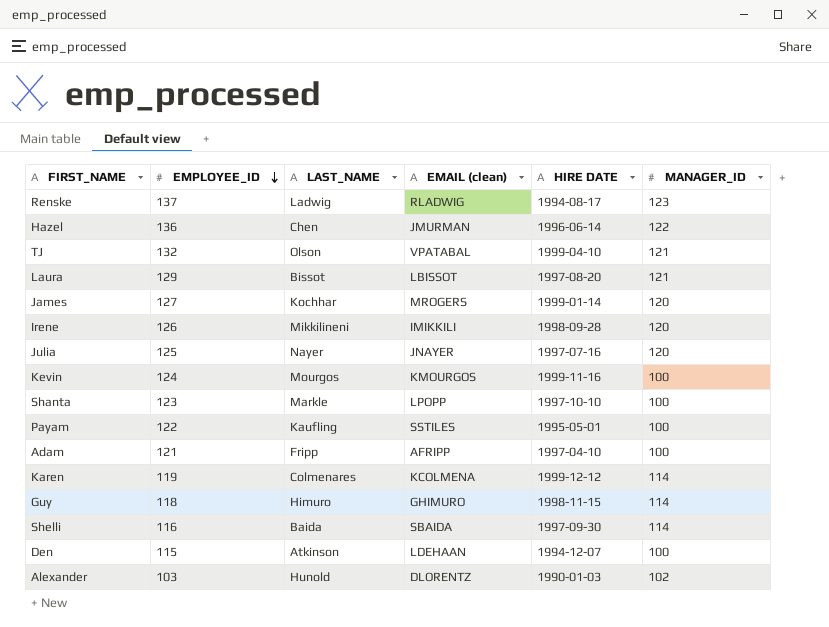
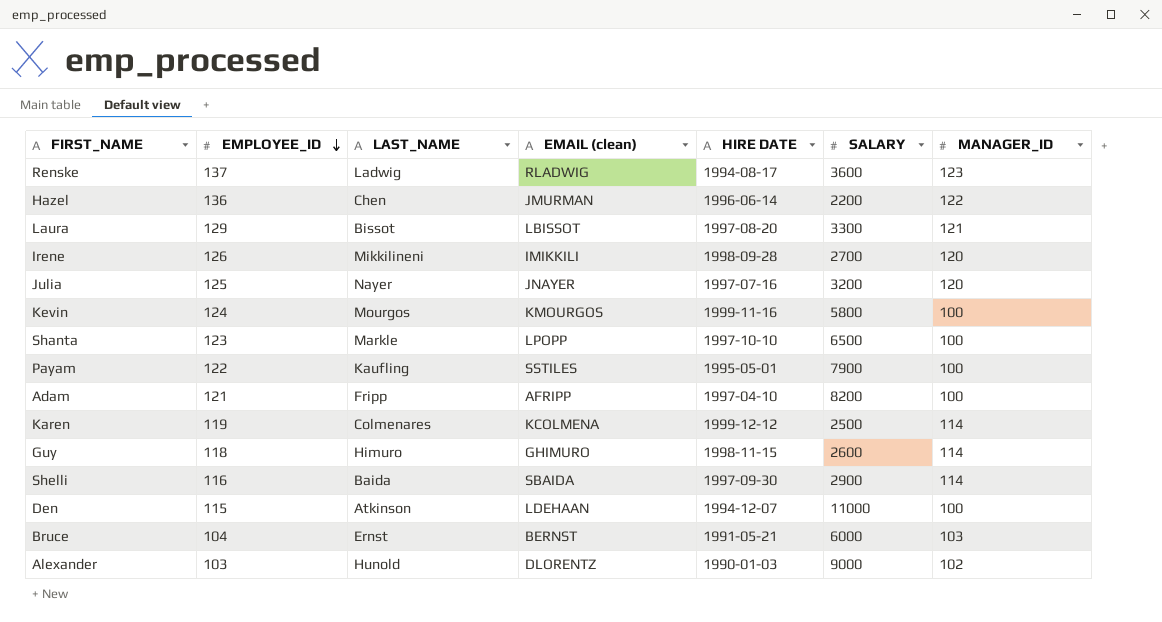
column SALARY | position: none -> 6
row TJ: 132 | Olson | VPATABAL | 1999-04-10 | 121 -> none
row James: 127 | Kochhar | MROGERS | 1999-01-14 | 120 -> none
row Bruce: none -> 104 | Ernst | BERNST | 1991-05-21 | 6000 | 103

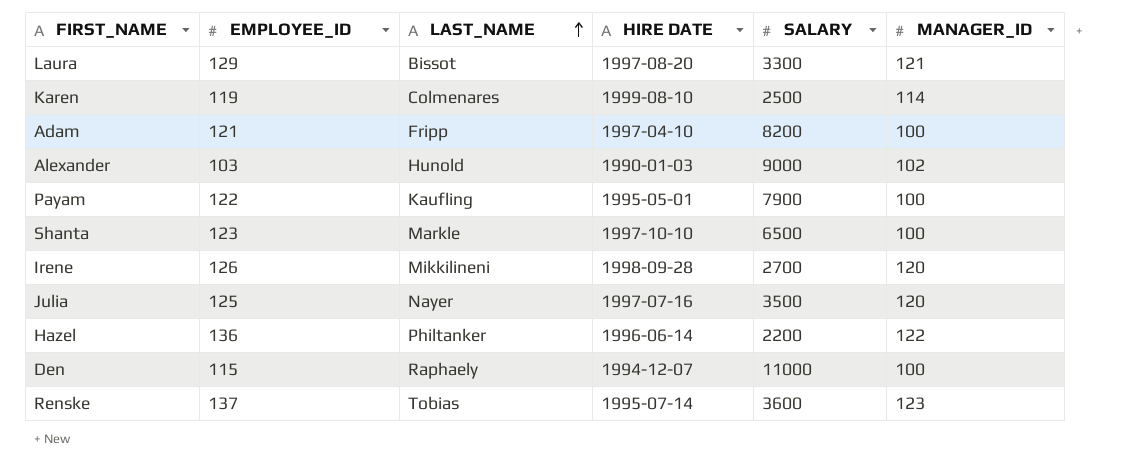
row order: EMPLOYEE_ID descending -> LAST_NAME ascending
column EMAIL (clean) | position: 4 -> none
row Kevin: 124 | Mourgos | KMOURGOS | 1999-11-16 | 5800 | 100 -> none
row Guy: 118 | Himuro | GHIMURO | 1998-11-15 | 2600 | 114 -> none
row Shelli: 116 | Baida | SBAIDA | 1997-09-30 | 2900 | 114 -> none
row Bruce: 104 | Ernst | BERNST | 1991-05-21 | 6000 | 103 -> none
Karen | HIRE DATE: 1999-12-12 -> 1999-08-10
Julia | SALARY: 3200 -> 3500
Hazel | LAST_NAME: Chen -> Philtanker
Den | LAST_NAME: Atkinson -> Raphaely
Renske | LAST_NAME: Ladwig -> Tobias
Renske | HIRE DATE: 1994-08-17 -> 1995-07-14

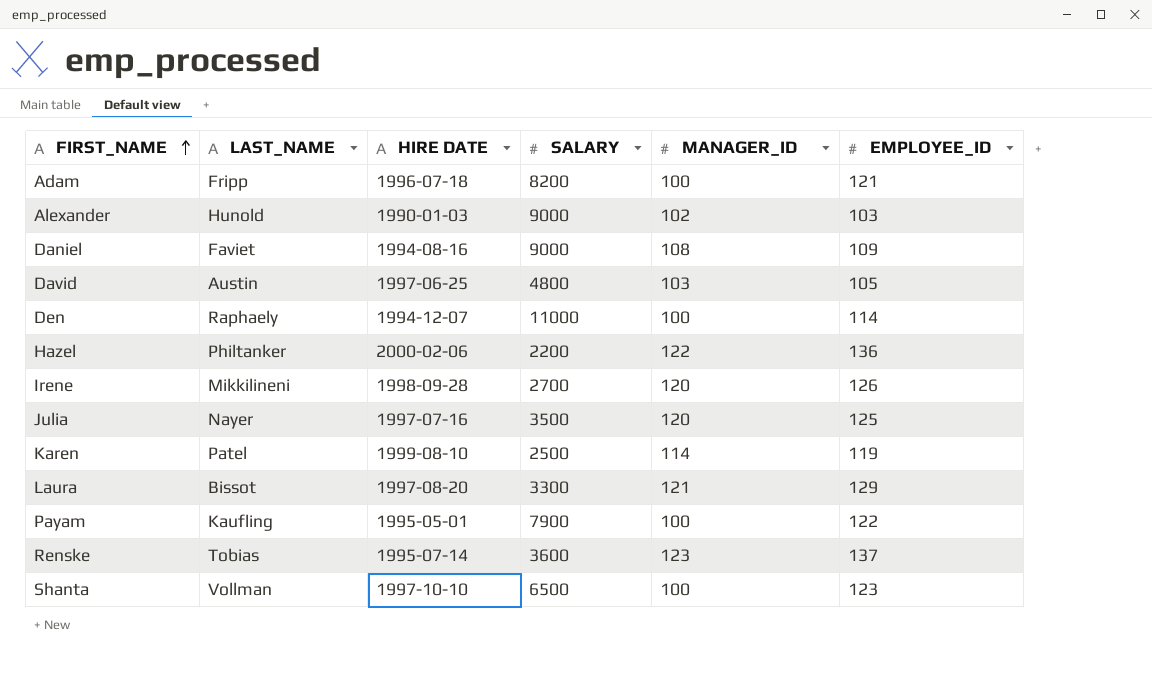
row order: LAST_NAME ascending -> FIRST_NAME ascending
column EMPLOYEE_ID | position: 2 -> 6
Adam | HIRE DATE: 1997-04-10 -> 1996-07-18
row Daniel: none -> Faviet | 1994-08-16 | 9000 | 108 | 109
row David: none -> Austin | 1997-06-25 | 4800 | 103 | 105
Den | EMPLOYEE_ID: 115 -> 114
Hazel | HIRE DATE: 1996-06-14 -> 2000-02-06
Karen | LAST_NAME: Colmenares -> Patel
Shanta | LAST_NAME: Markle -> Vollman

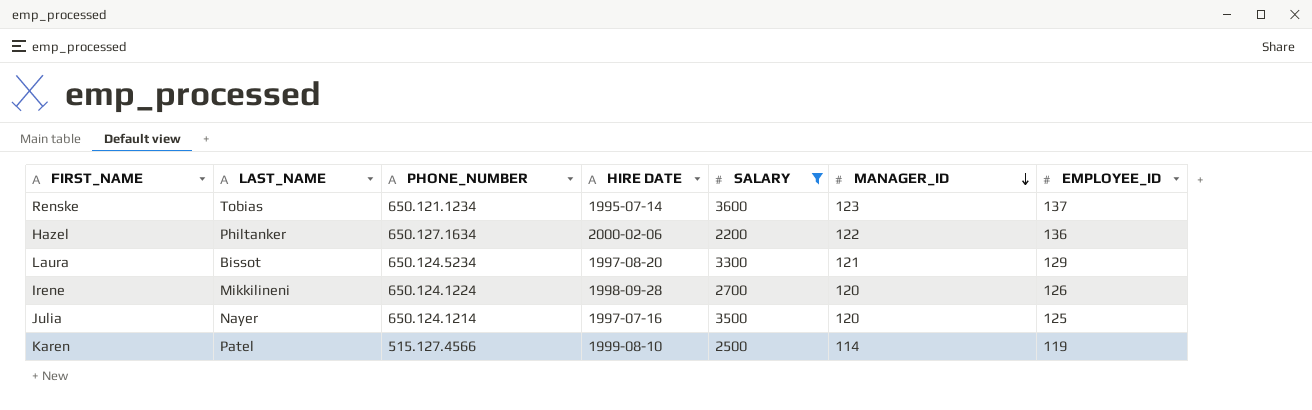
filter: none -> SALARY <= 3600
row order: FIRST_NAME ascending -> MANAGER_ID descending
column PHONE_NUMBER | position: none -> 3

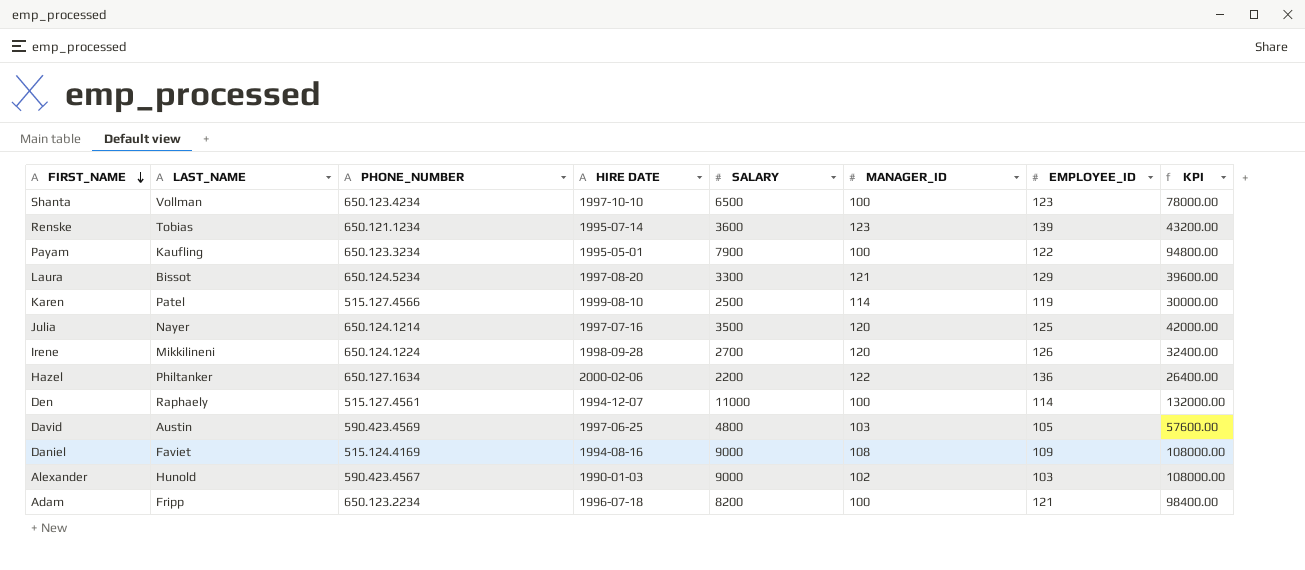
filter: SALARY <= 3600 -> none
row order: MANAGER_ID descending -> FIRST_NAME descending
column KPI | formula: none -> [SALARY] * 12
Renske | EMPLOYEE_ID: 137 -> 139

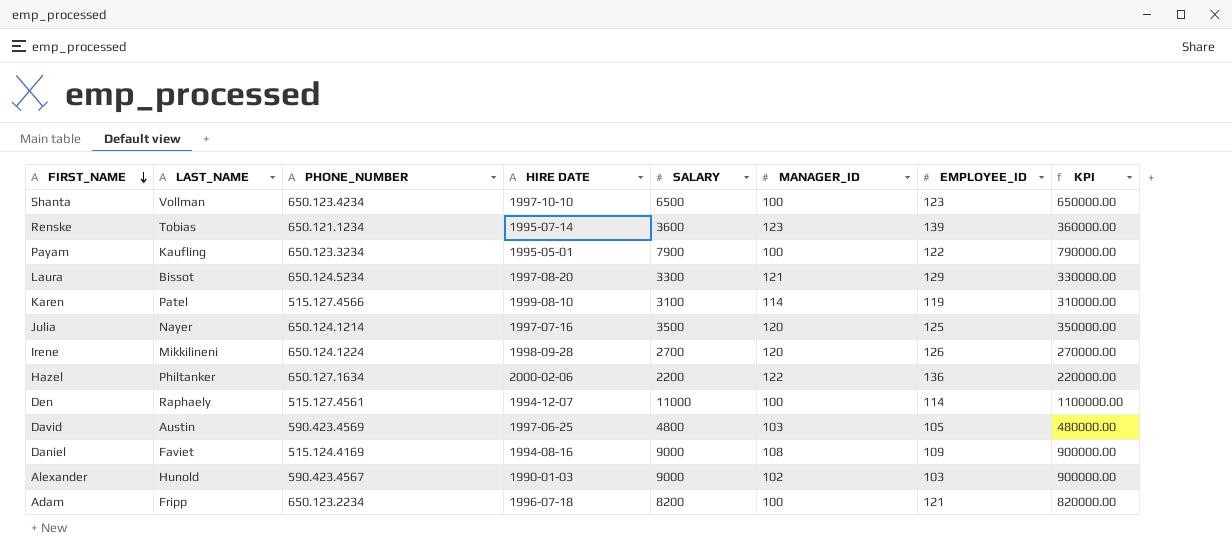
column KPI | formula: [SALARY] * 12 -> [SALARY] * 100
Karen | SALARY: 2500 -> 3100

